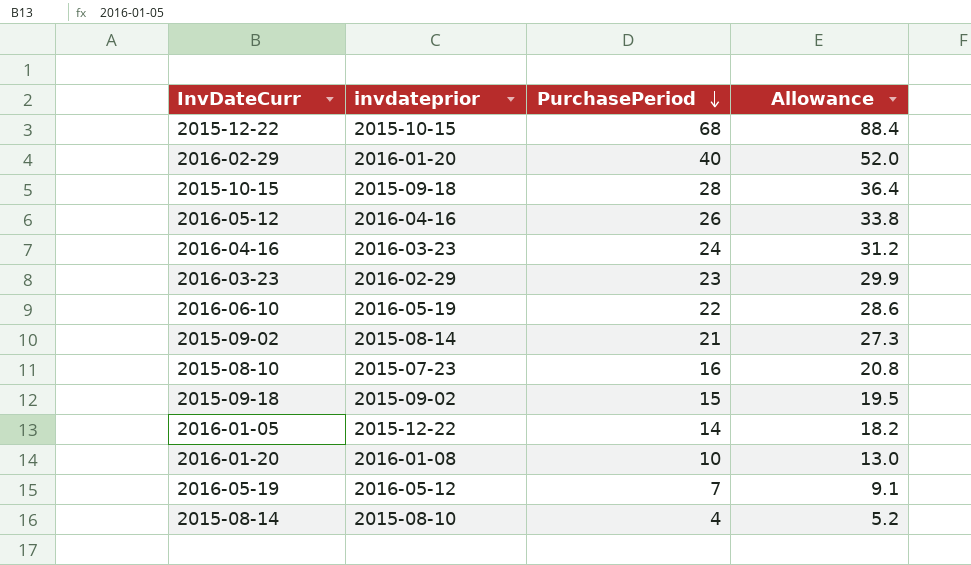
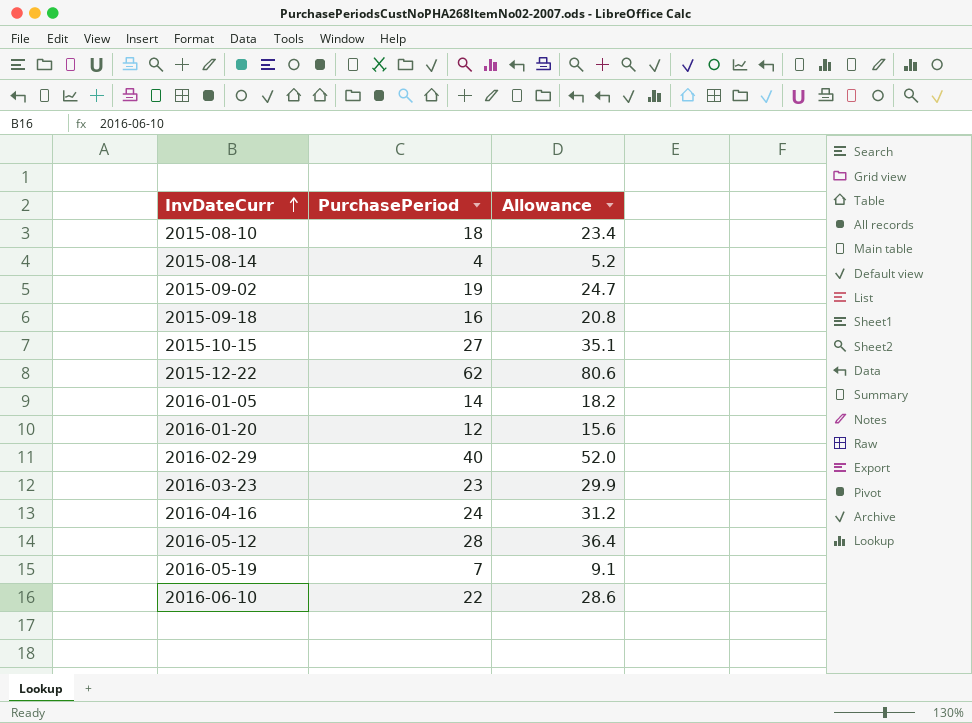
row order: PurchasePeriod descending -> InvDateCurr ascending
column invdateprior | position: 2 -> none
2015-08-10 | PurchasePeriod: 16 -> 18
2015-08-10 | Allowance: 20.8 -> 23.4
2015-09-02 | PurchasePeriod: 21 -> 19
2015-09-02 | Allowance: 27.3 -> 24.7
2015-09-18 | PurchasePeriod: 15 -> 16
2015-09-18 | Allowance: 19.5 -> 20.8
2015-10-15 | PurchasePeriod: 28 -> 27
2015-10-15 | Allowance: 36.4 -> 35.1
2015-12-22 | PurchasePeriod: 68 -> 62
2015-12-22 | Allowance: 88.4 -> 80.6
2016-01-20 | PurchasePeriod: 10 -> 12
2016-01-20 | Allowance: 13.0 -> 15.6
2016-05-12 | PurchasePeriod: 26 -> 28
2016-05-12 | Allowance: 33.8 -> 36.4

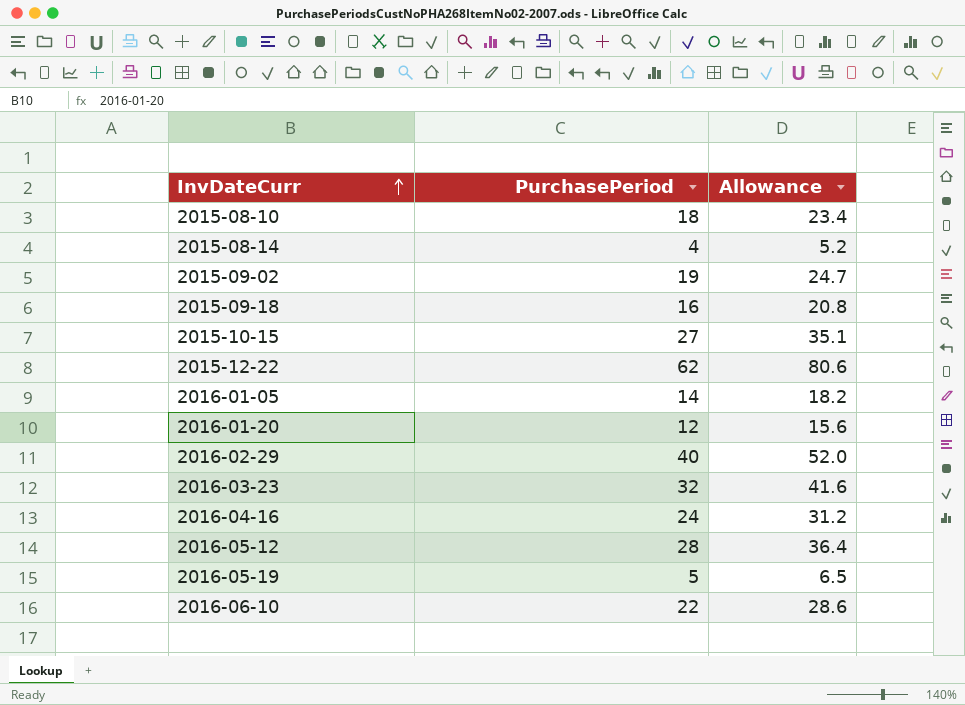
2016-03-23 | PurchasePeriod: 23 -> 32
2016-03-23 | Allowance: 29.9 -> 41.6
2016-05-19 | PurchasePeriod: 7 -> 5
2016-05-19 | Allowance: 9.1 -> 6.5

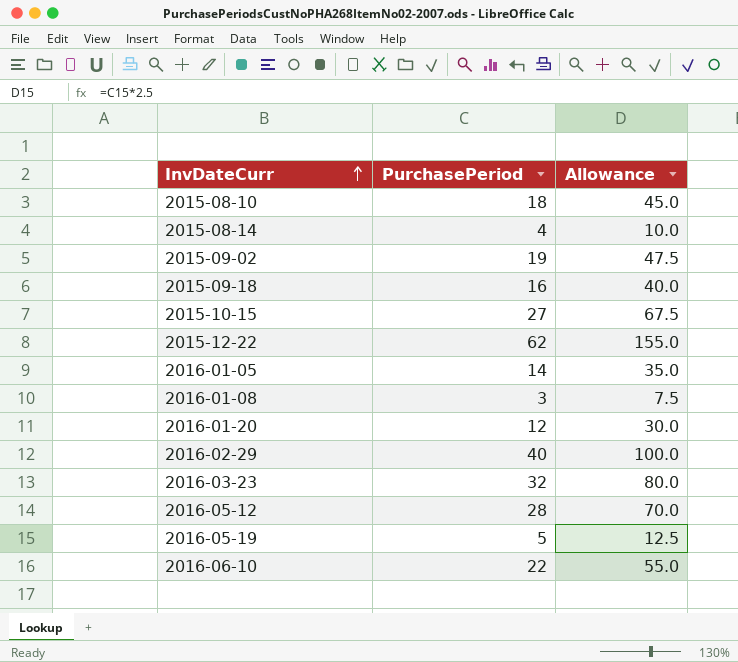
column Allowance | formula: [PurchasePeriod] * 1.3 -> [PurchasePeriod] * 2.5
row 2016-04-16: 24 | 31.2 -> none
row 2016-01-08: none -> 3 | 7.5

